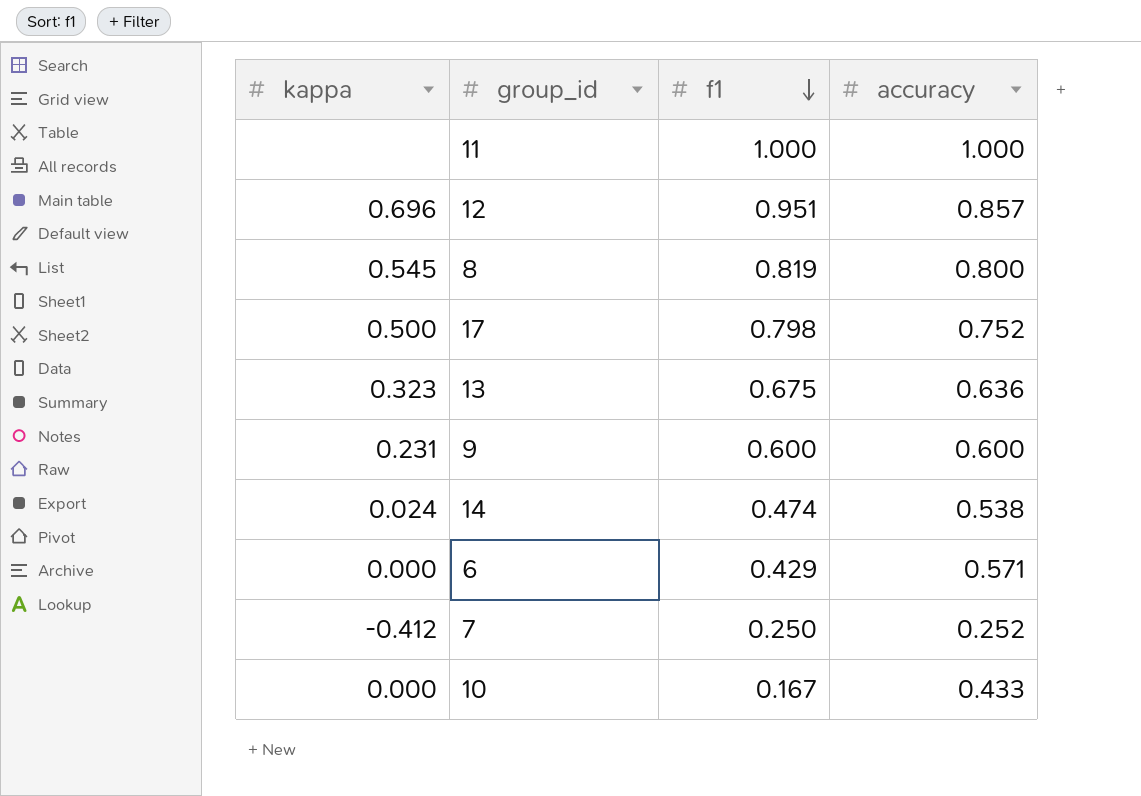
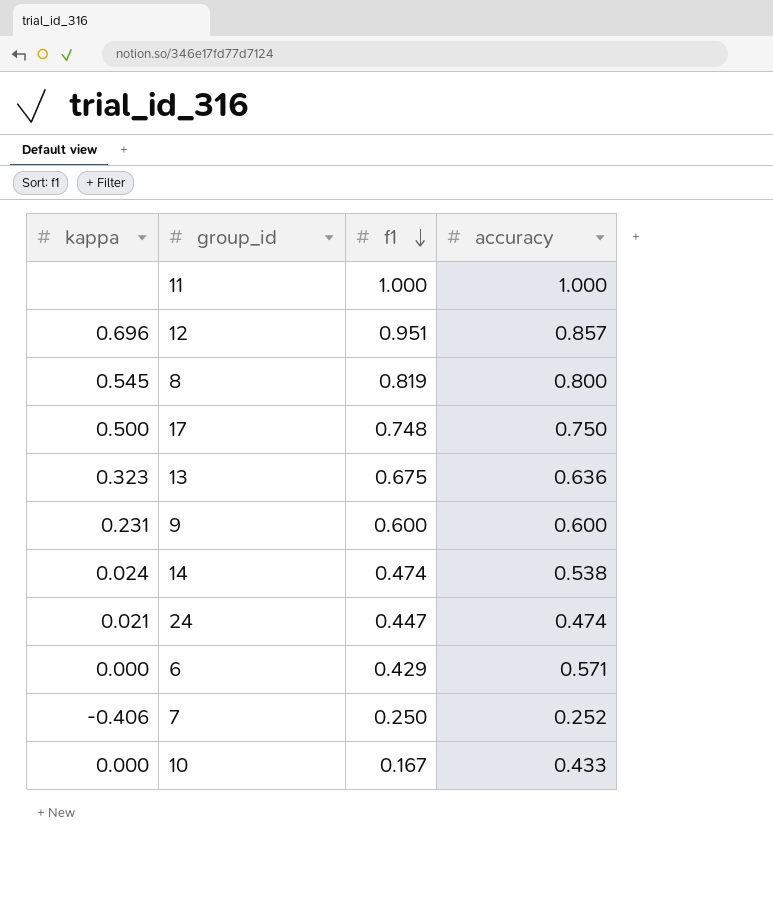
17 | f1: 0.798 -> 0.748
17 | accuracy: 0.752 -> 0.750
row 24: none -> 0.021 | 0.447 | 0.474
7 | kappa: -0.412 -> -0.406

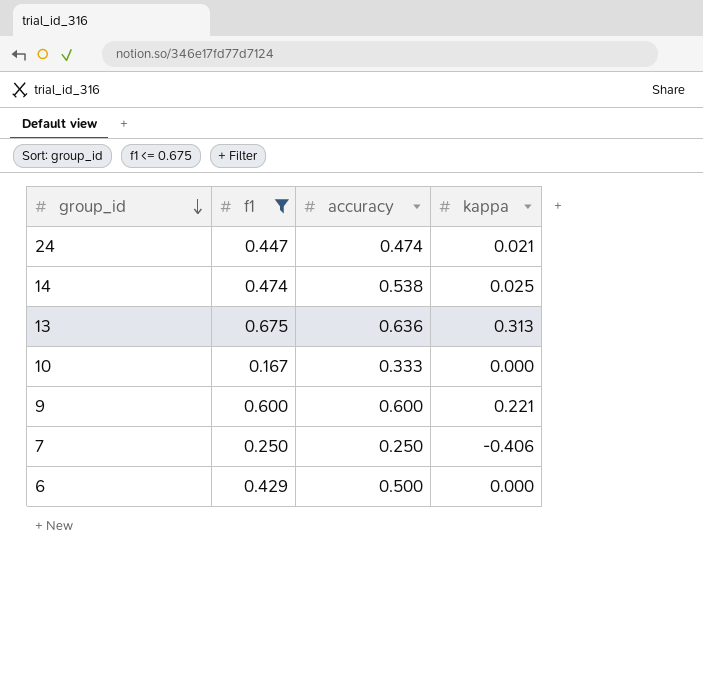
filter: none -> f1 <= 0.675
row order: f1 descending -> group_id descending
column kappa | position: 1 -> 4
14 | kappa: 0.024 -> 0.025
13 | kappa: 0.323 -> 0.313
10 | accuracy: 0.433 -> 0.333
9 | kappa: 0.231 -> 0.221
7 | accuracy: 0.252 -> 0.250
6 | accuracy: 0.571 -> 0.500

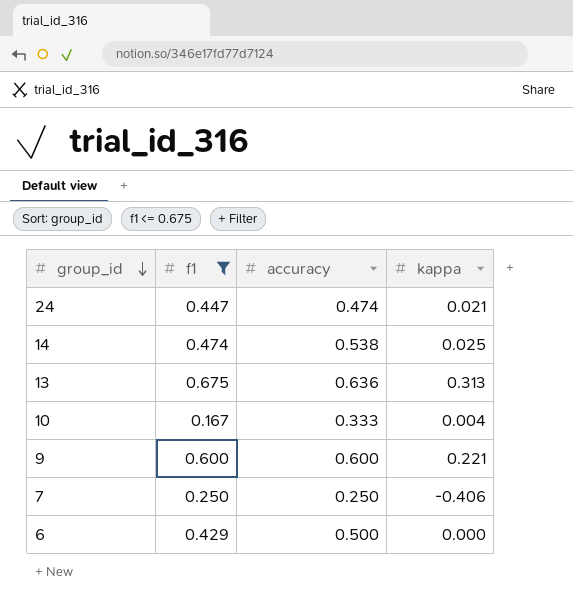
10 | kappa: 0.000 -> 0.004

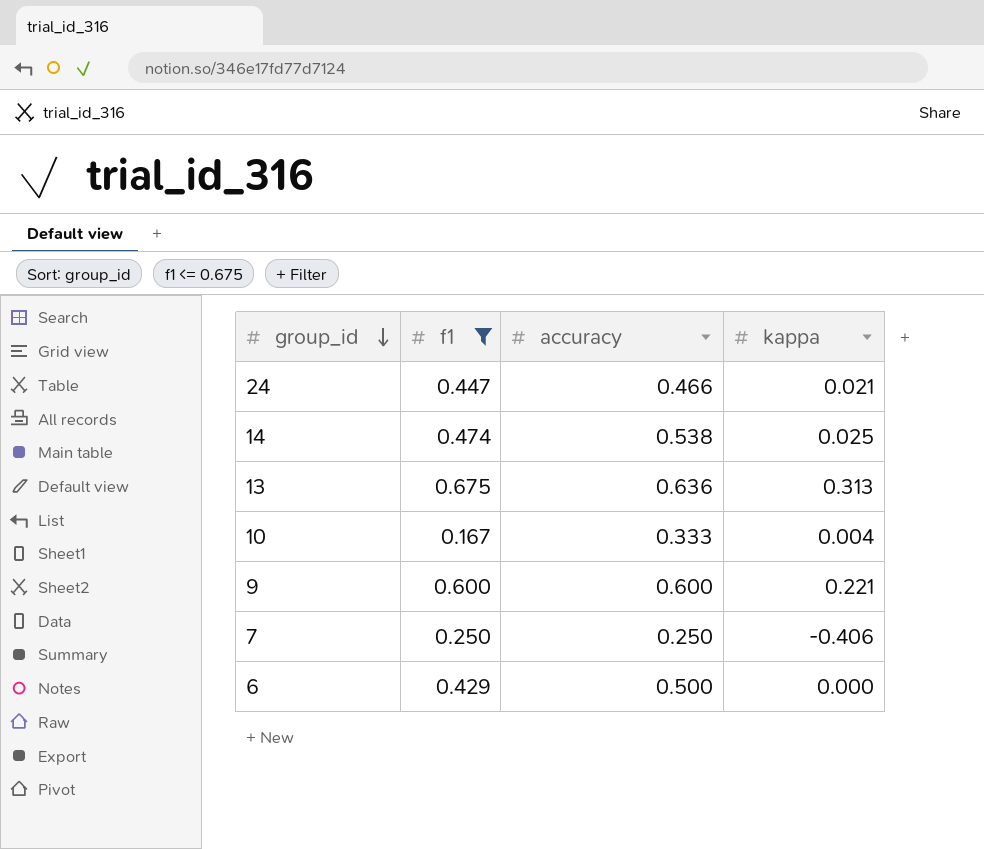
24 | accuracy: 0.474 -> 0.466

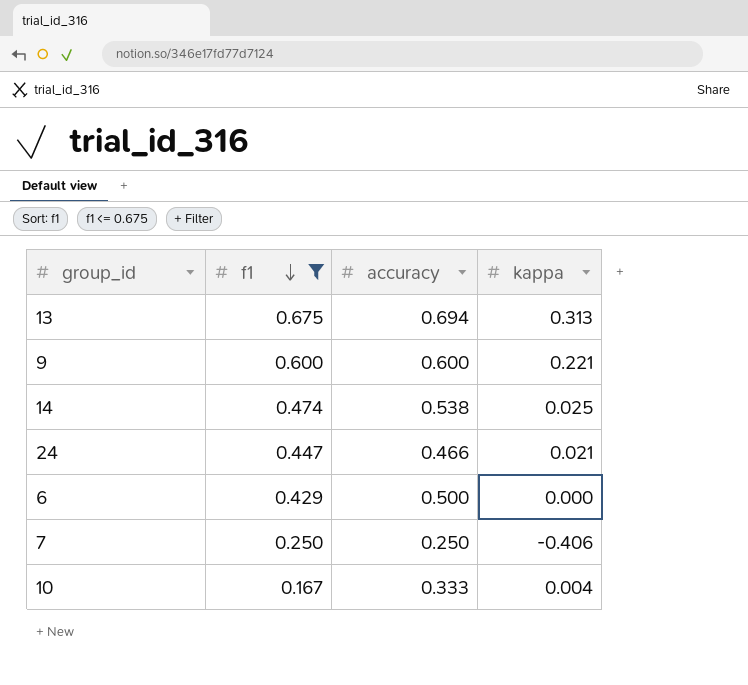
row order: group_id descending -> f1 descending
13 | accuracy: 0.636 -> 0.694

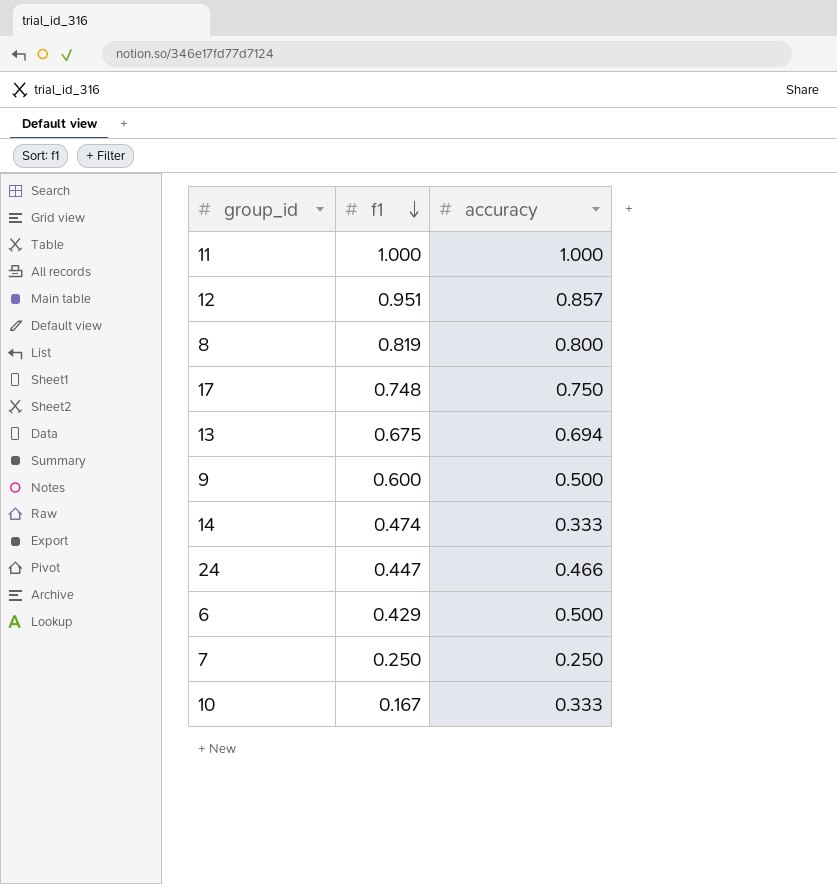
filter: f1 <= 0.675 -> none
column kappa | position: 4 -> none
9 | accuracy: 0.600 -> 0.500
14 | accuracy: 0.538 -> 0.333

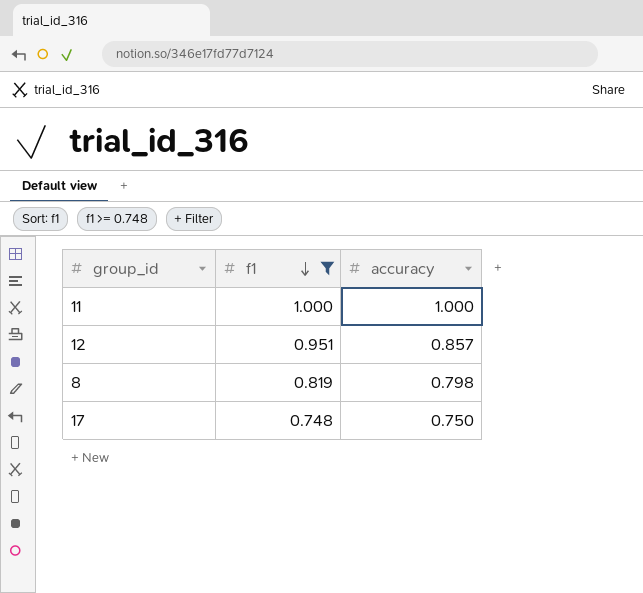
filter: none -> f1 >= 0.748
8 | accuracy: 0.800 -> 0.798

